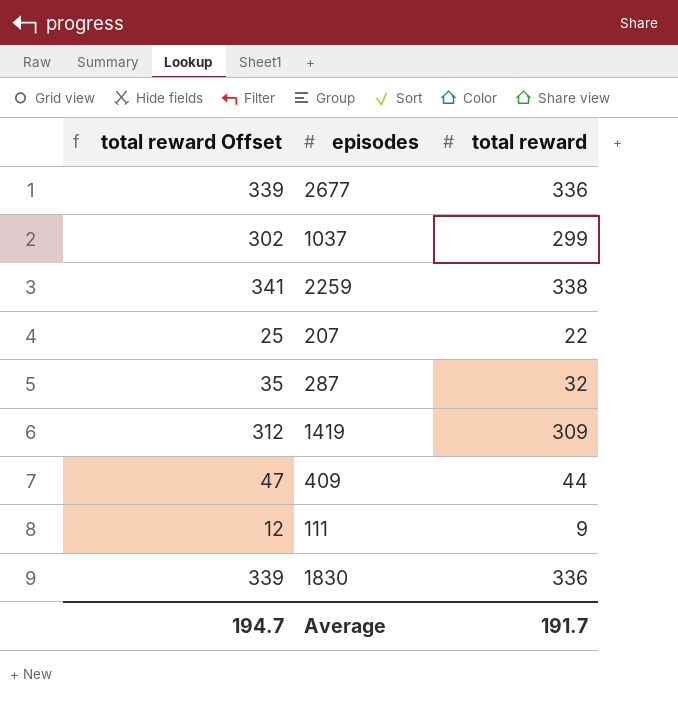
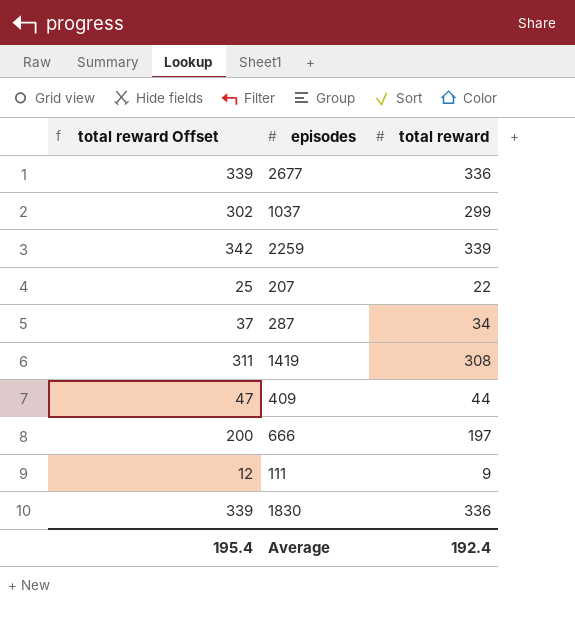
2259 | total reward Offset: 341 -> 342
2259 | total reward: 338 -> 339
287 | total reward Offset: 35 -> 37
287 | total reward: 32 -> 34
1419 | total reward Offset: 312 -> 311
1419 | total reward: 309 -> 308
row 666: none -> 200 | 197
Average | total reward Offset: 194.7 -> 195.4
Average | total reward: 191.7 -> 192.4

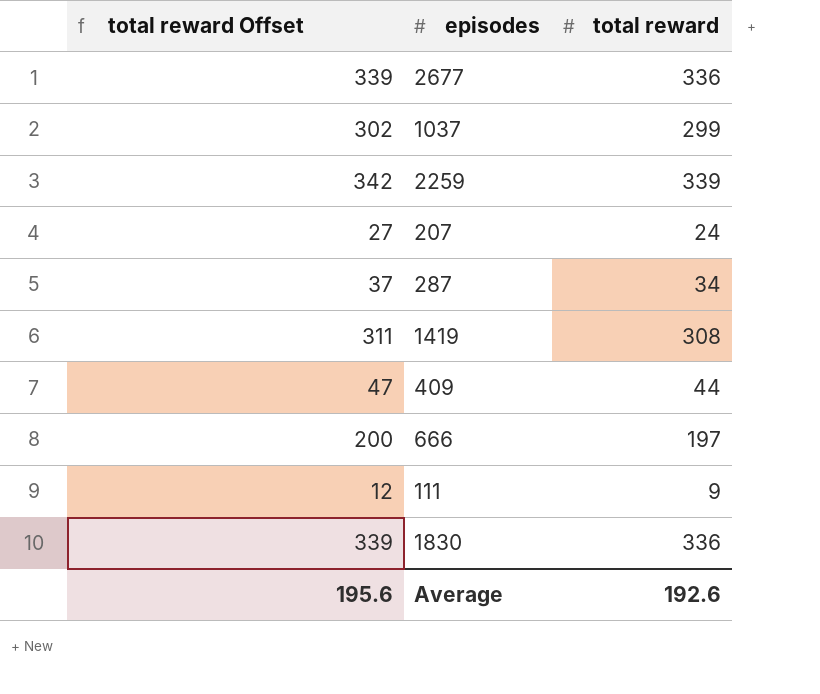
207 | total reward Offset: 25 -> 27
207 | total reward: 22 -> 24
Average | total reward Offset: 195.4 -> 195.6
Average | total reward: 192.4 -> 192.6

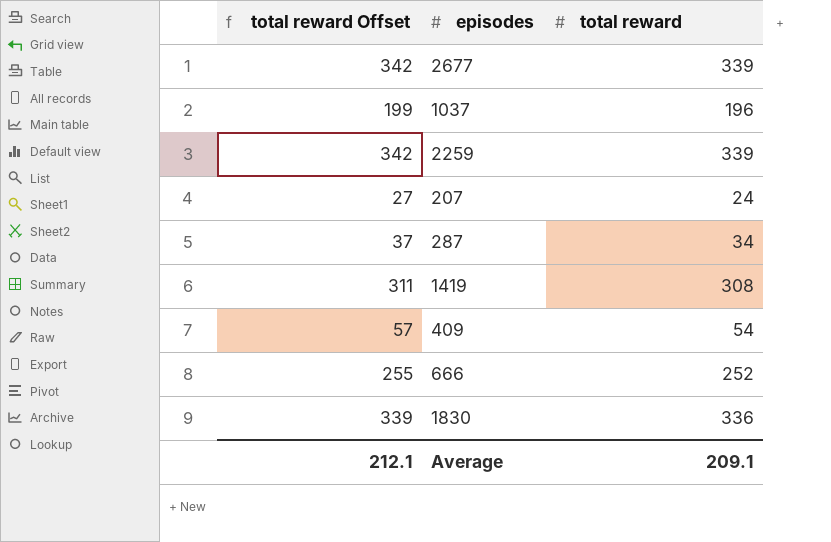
row 111: 12 | 9 -> none
2677 | total reward Offset: 339 -> 342
2677 | total reward: 336 -> 339
1037 | total reward Offset: 302 -> 199
1037 | total reward: 299 -> 196
409 | total reward Offset: 47 -> 57
409 | total reward: 44 -> 54
666 | total reward Offset: 200 -> 255
666 | total reward: 197 -> 252
Average | total reward Offset: 195.6 -> 212.1
Average | total reward: 192.6 -> 209.1

